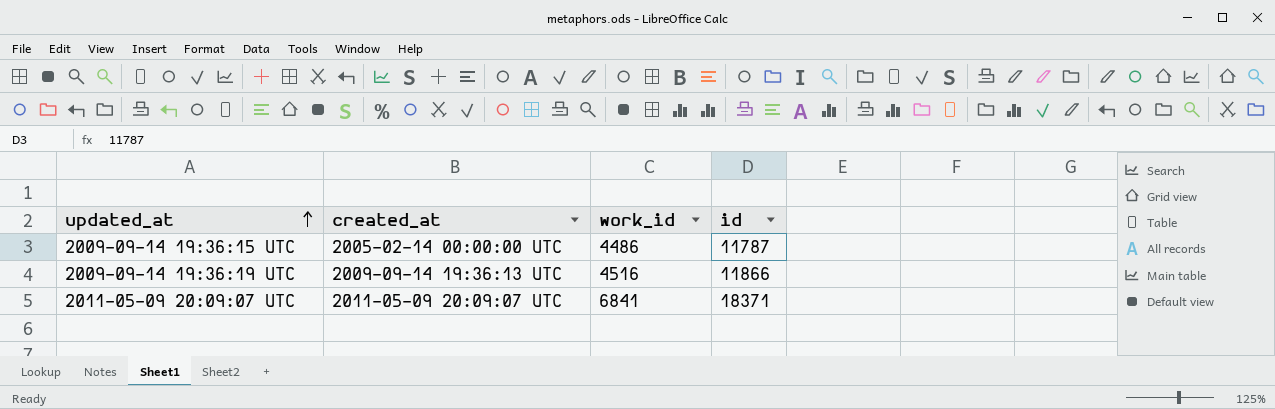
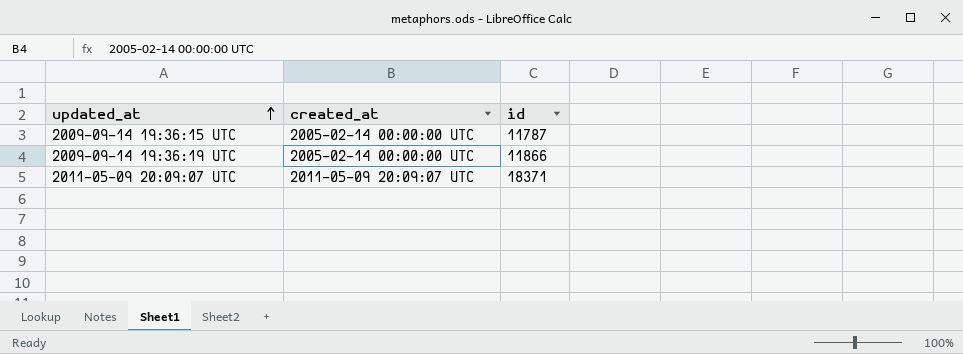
column work_id | position: 3 -> none
2009-09-14 19:36:19 UTC | created_at: 2009-09-14 19:36:13 UTC -> 2005-02-14 00:00:00 UTC

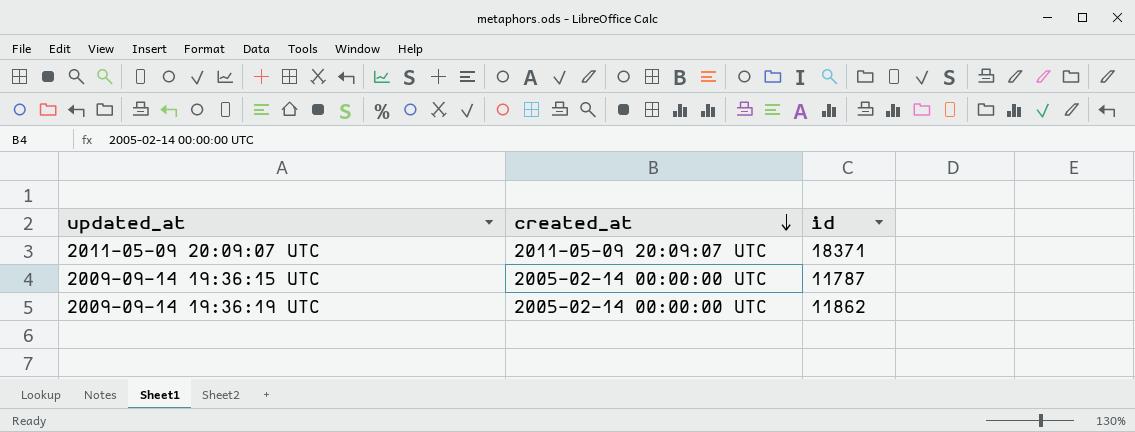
row order: updated_at ascending -> created_at descending
2009-09-14 19:36:19 UTC | id: 11866 -> 11862

